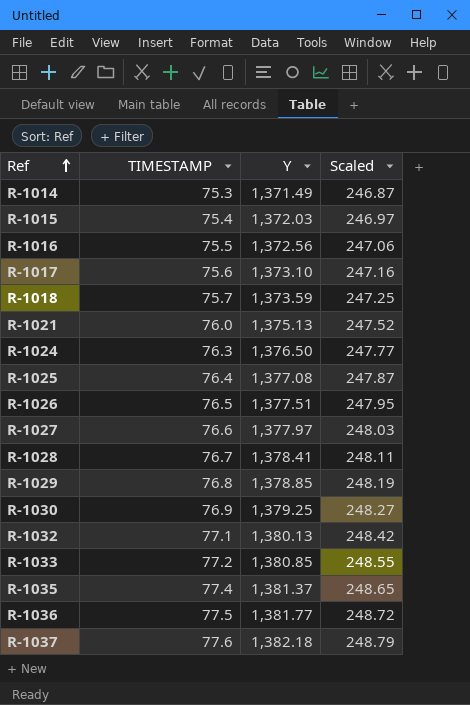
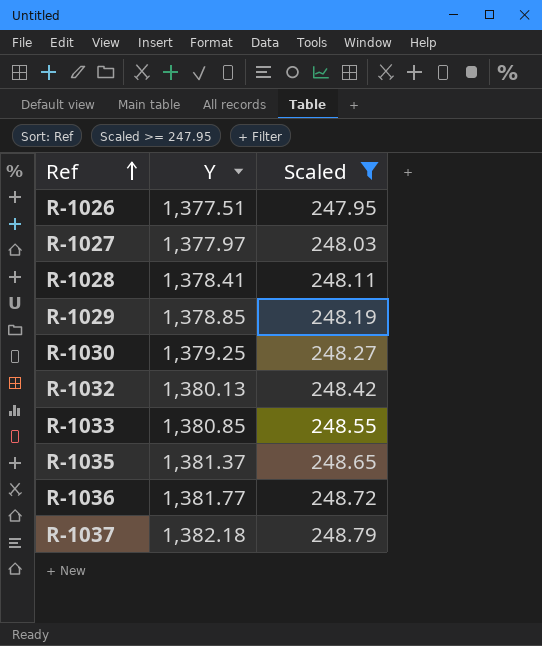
filter: none -> Scaled >= 247.95
column TIMESTAMP | position: 2 -> none

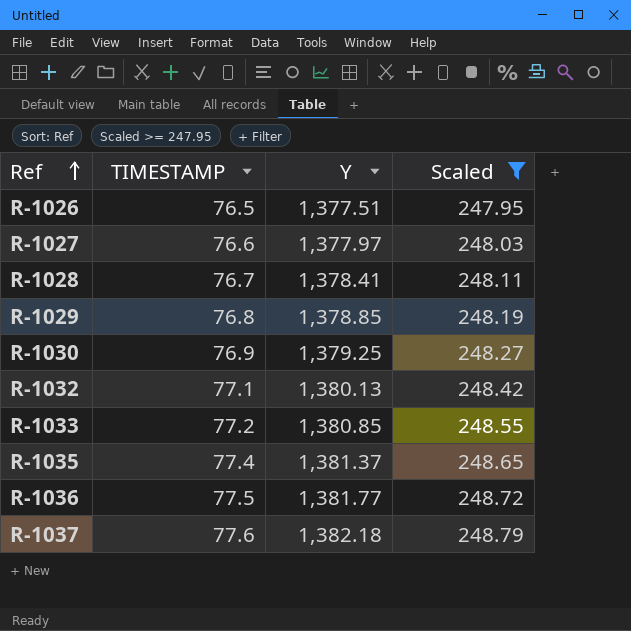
column TIMESTAMP | position: none -> 2

